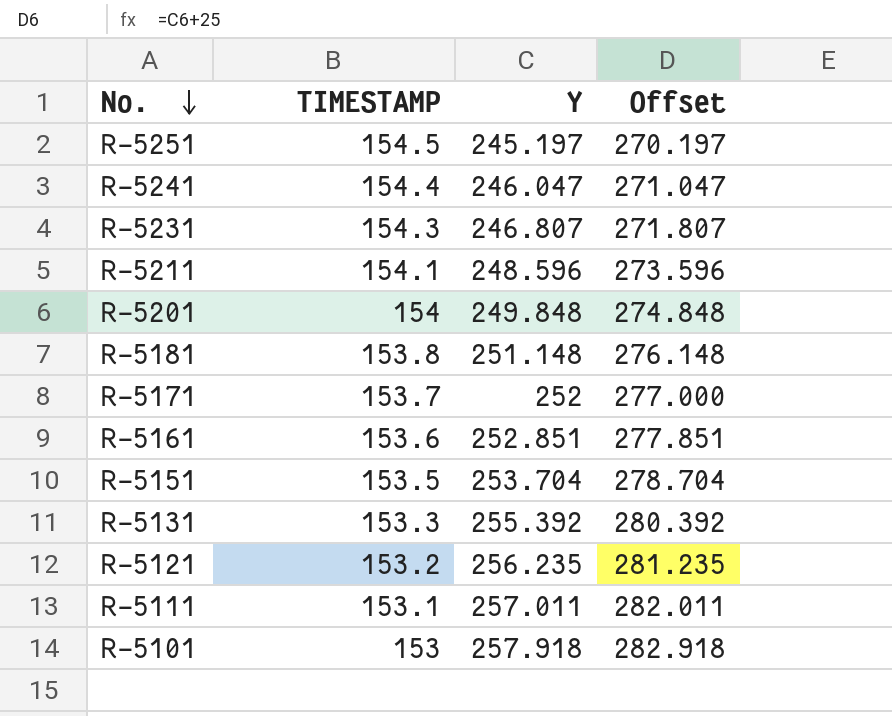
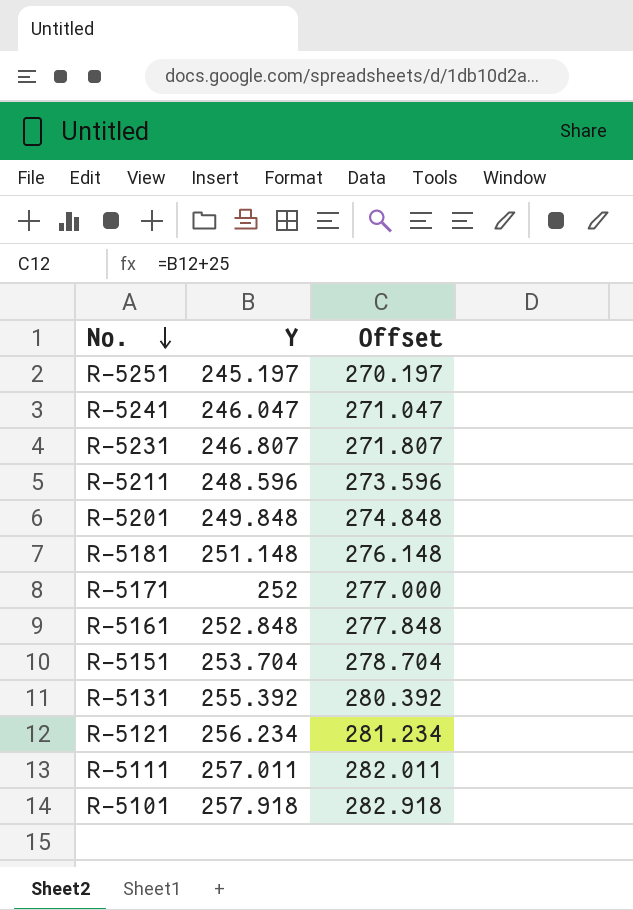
column TIMESTAMP | position: 2 -> none
R-5161 | Y: 252.851 -> 252.848
R-5161 | Offset: 277.851 -> 277.848
R-5121 | Y: 256.235 -> 256.234
R-5121 | Offset: 281.235 -> 281.234

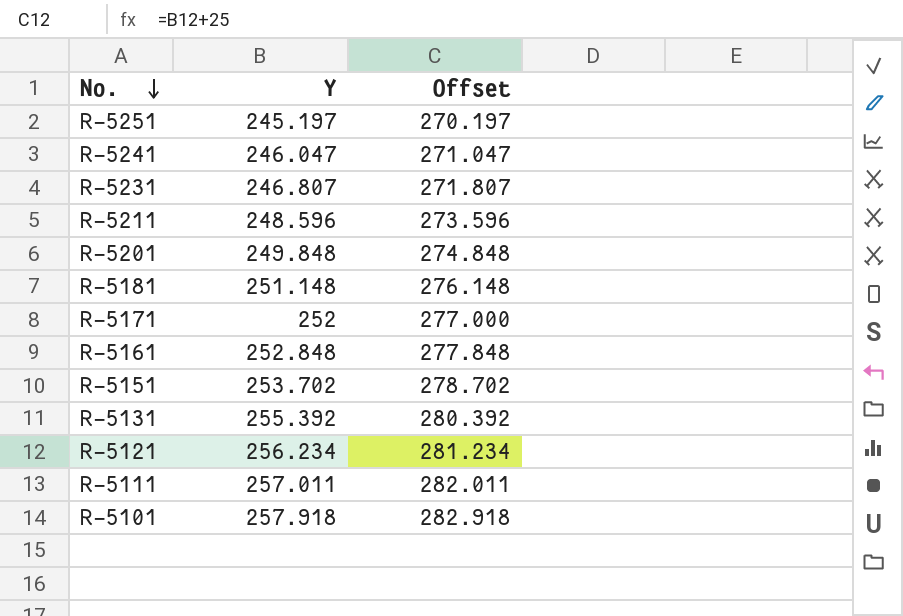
R-5151 | Y: 253.704 -> 253.702
R-5151 | Offset: 278.704 -> 278.702

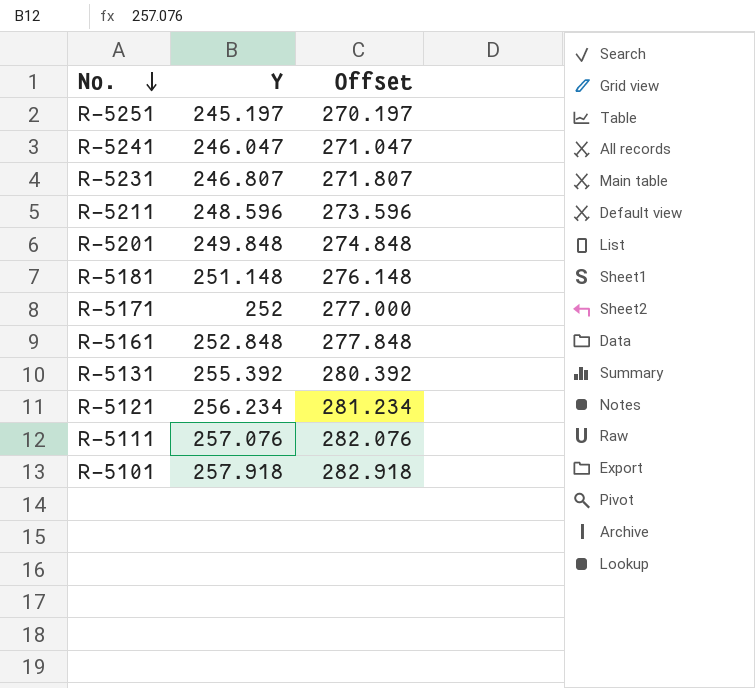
row R-5151: 253.702 | 278.702 -> none
R-5111 | Y: 257.011 -> 257.076
R-5111 | Offset: 282.011 -> 282.076

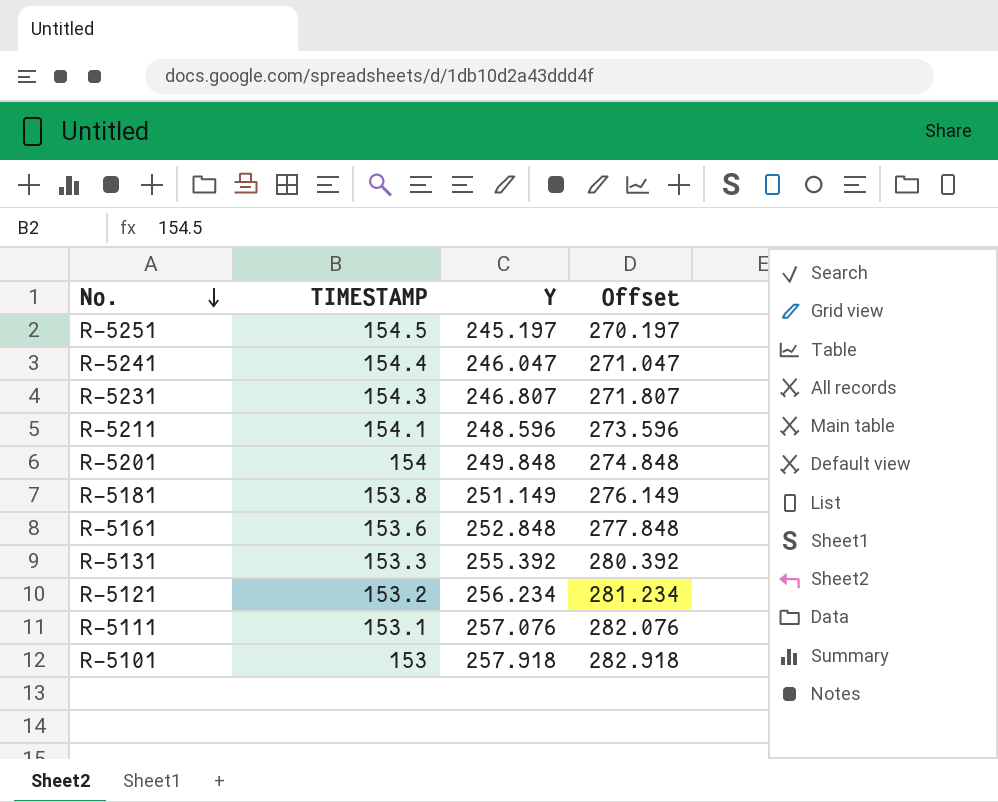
column TIMESTAMP | position: none -> 2
row R-5171: 252 | 277.000 -> none
R-5181 | Y: 251.148 -> 251.149
R-5181 | Offset: 276.148 -> 276.149

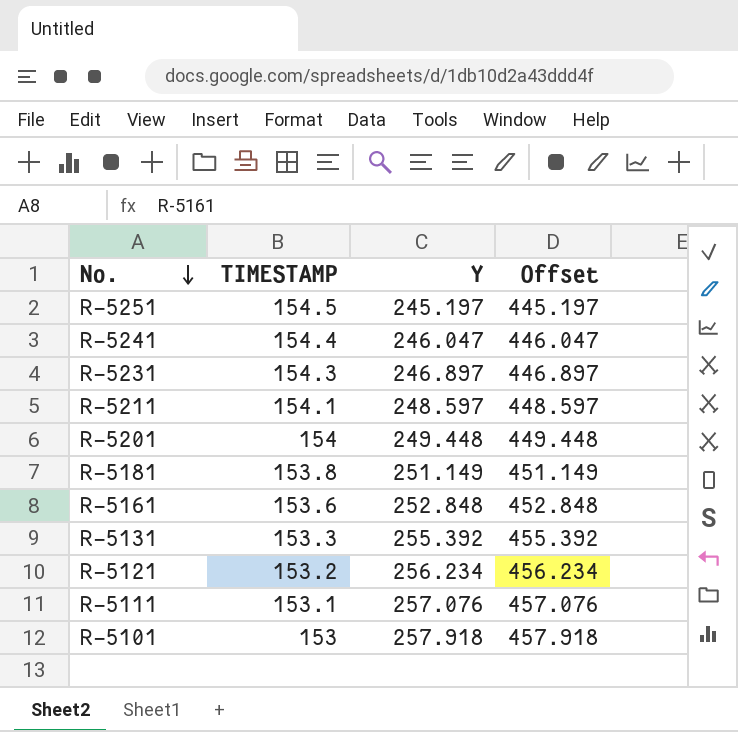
column Offset | formula: [Y] + 25 -> [Y] + 200
R-5231 | Y: 246.807 -> 246.897
R-5211 | Y: 248.596 -> 248.597
R-5201 | Y: 249.848 -> 249.448

